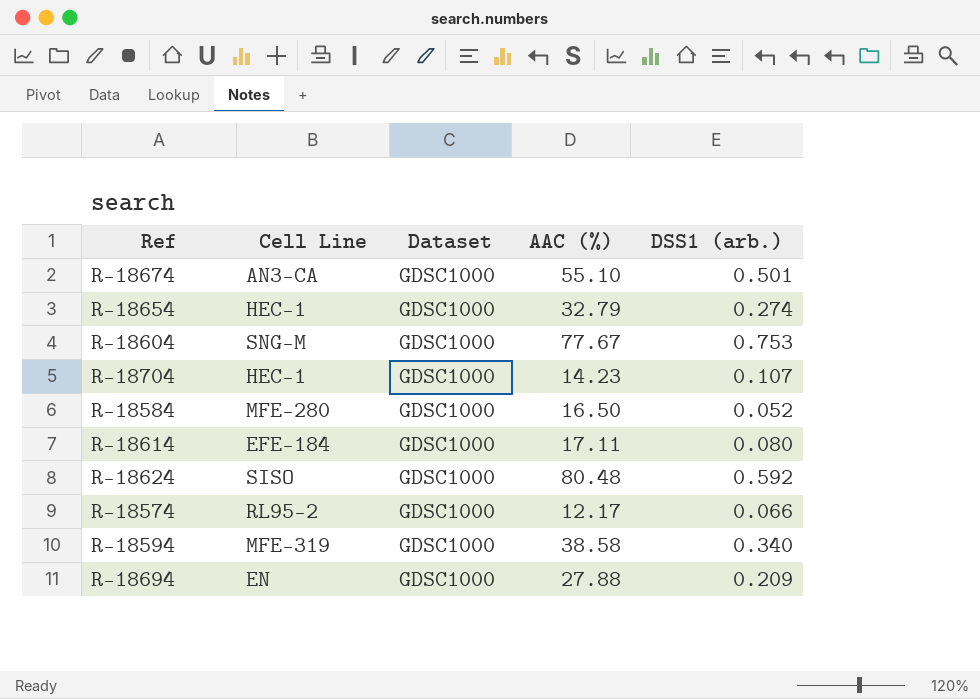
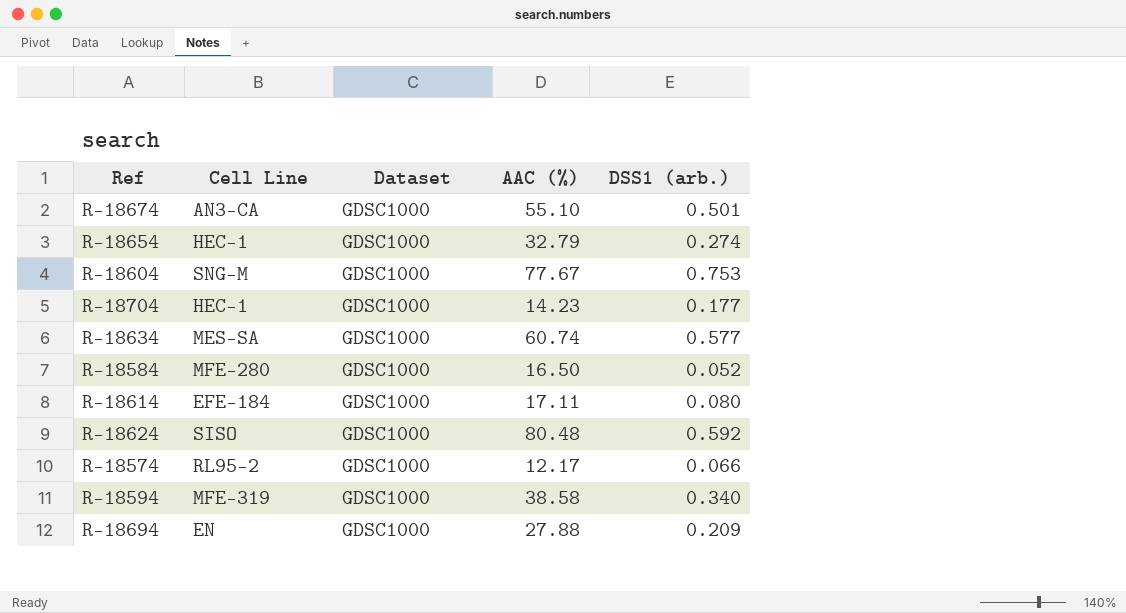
R-18704 | DSS1 (arb.): 0.107 -> 0.177
row R-18634: none -> MES-SA | GDSC1000 | 60.74 | 0.577

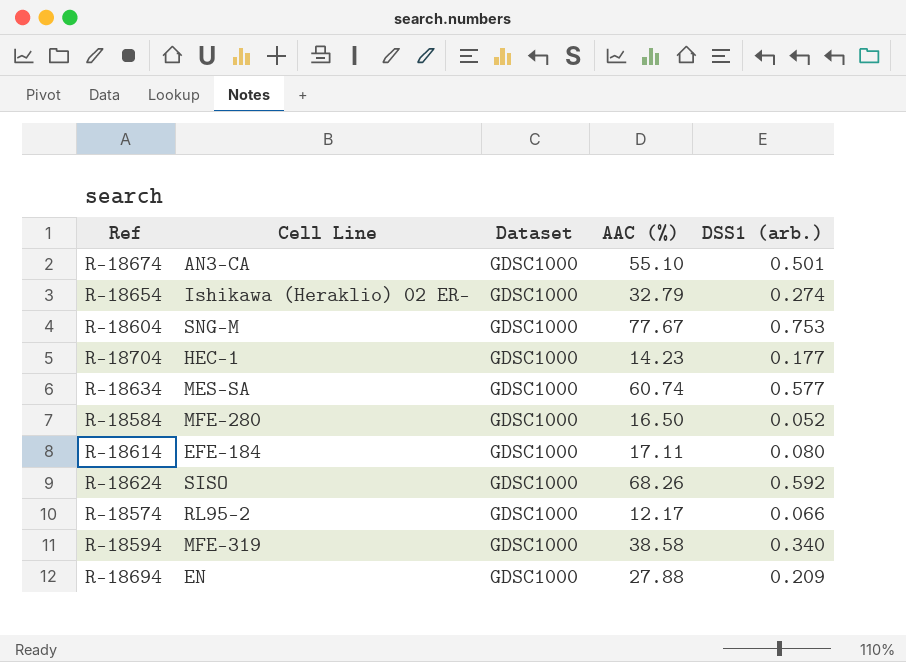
R-18654 | Cell Line: HEC-1 -> Ishikawa (Heraklio) 02 ER-
R-18624 | AAC (%): 80.48 -> 68.26

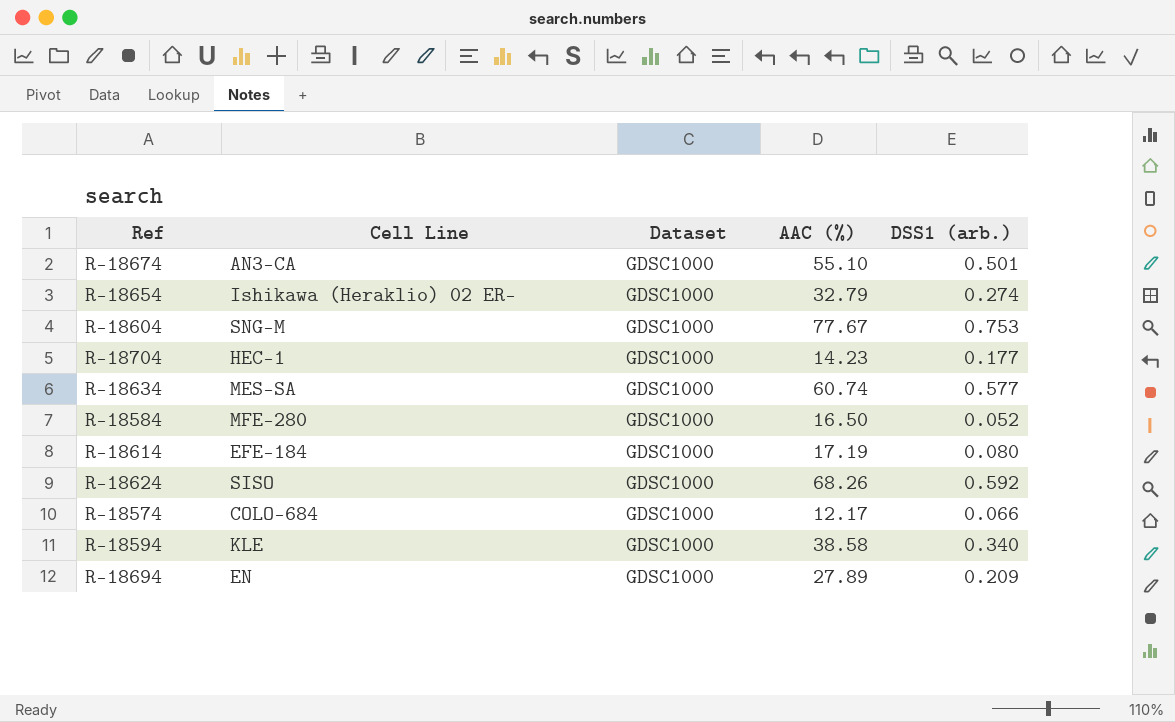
R-18614 | AAC (%): 17.11 -> 17.19
R-18574 | Cell Line: RL95-2 -> COLO-684
R-18594 | Cell Line: MFE-319 -> KLE
R-18694 | AAC (%): 27.88 -> 27.89

